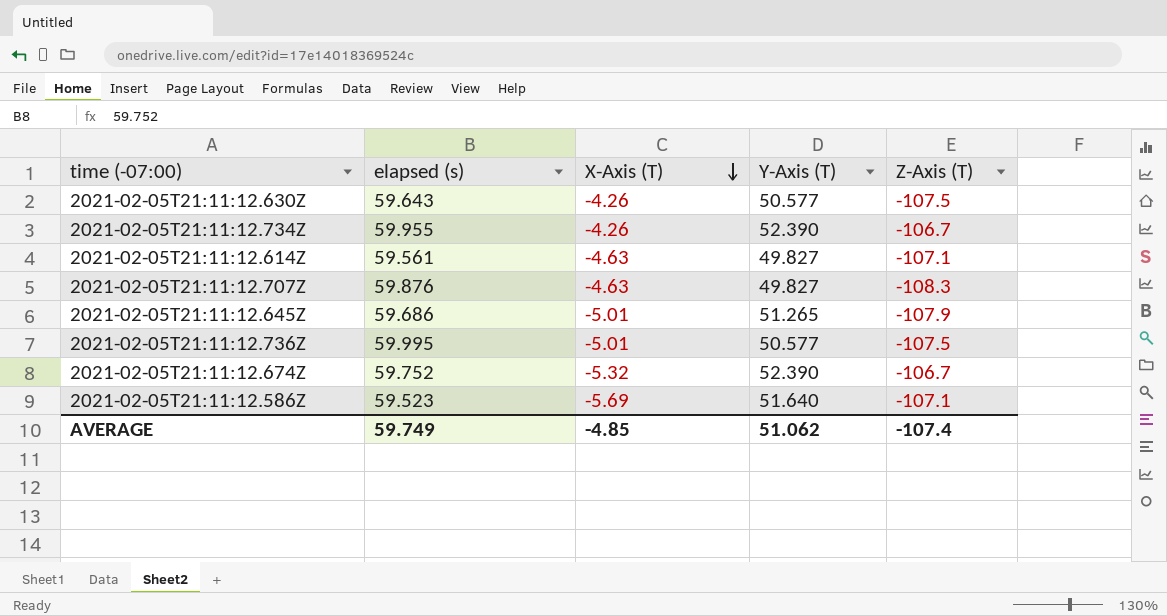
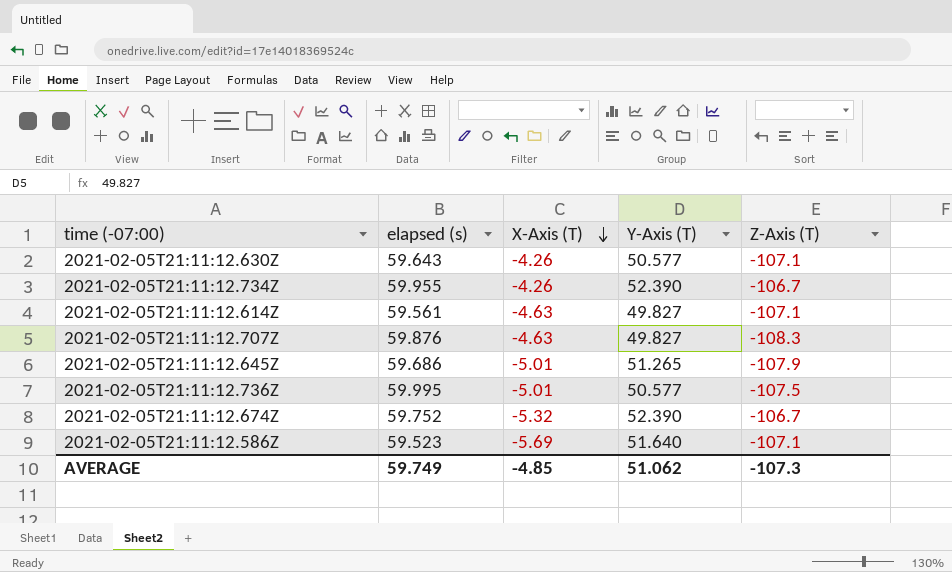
2021-02-05T21:11:12.630Z | Z-Axis (T): -107.5 -> -107.1
AVERAGE | Z-Axis (T): -107.4 -> -107.3

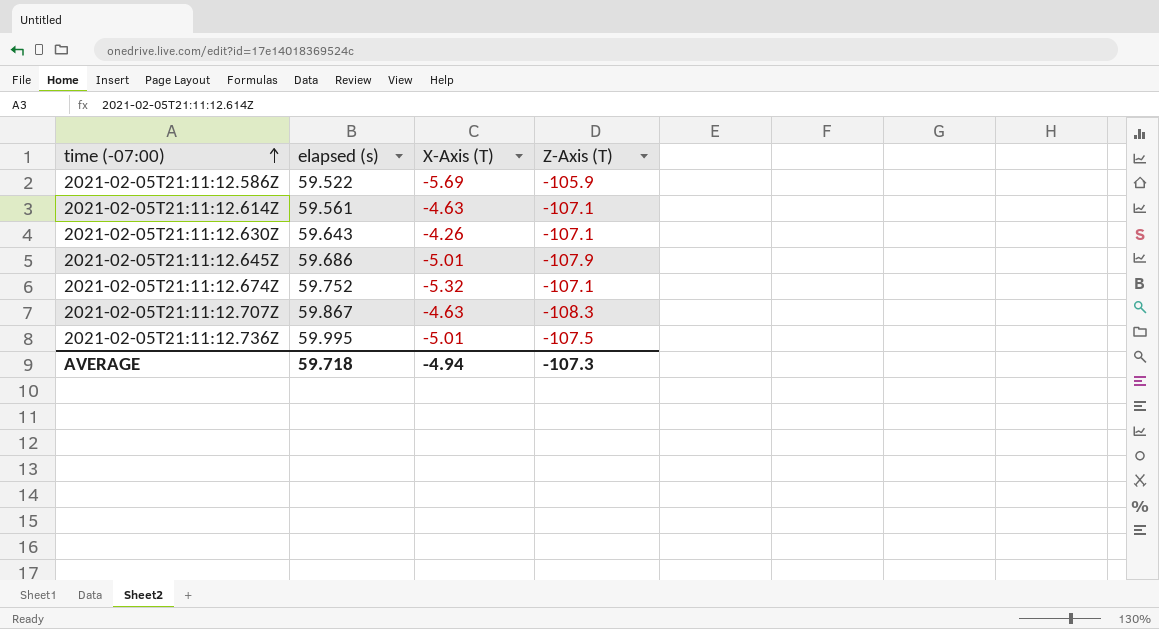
row order: X-Axis (T) descending -> time (-07:00) ascending
column Y-Axis (T) | position: 4 -> none
row 2021-02-05T21:11:12.734Z: 59.955 | -4.26 | 52.390 | -106.7 -> none
2021-02-05T21:11:12.586Z | elapsed (s): 59.523 -> 59.522
2021-02-05T21:11:12.586Z | Z-Axis (T): -107.1 -> -105.9
2021-02-05T21:11:12.674Z | Z-Axis (T): -106.7 -> -107.1
2021-02-05T21:11:12.707Z | elapsed (s): 59.876 -> 59.867
AVERAGE | elapsed (s): 59.749 -> 59.718
AVERAGE | X-Axis (T): -4.85 -> -4.94

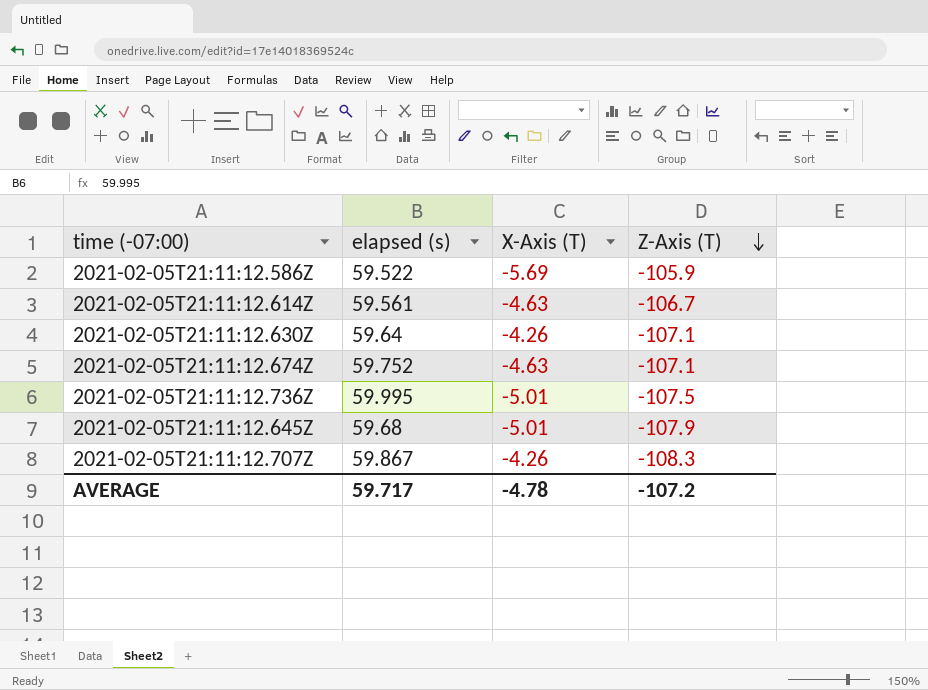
row order: time (-07:00) ascending -> Z-Axis (T) descending
2021-02-05T21:11:12.614Z | Z-Axis (T): -107.1 -> -106.7
2021-02-05T21:11:12.630Z | elapsed (s): 59.643 -> 59.64
2021-02-05T21:11:12.674Z | X-Axis (T): -5.32 -> -4.63
2021-02-05T21:11:12.645Z | elapsed (s): 59.686 -> 59.68
2021-02-05T21:11:12.707Z | X-Axis (T): -4.63 -> -4.26
AVERAGE | elapsed (s): 59.718 -> 59.717
AVERAGE | X-Axis (T): -4.94 -> -4.78
AVERAGE | Z-Axis (T): -107.3 -> -107.2

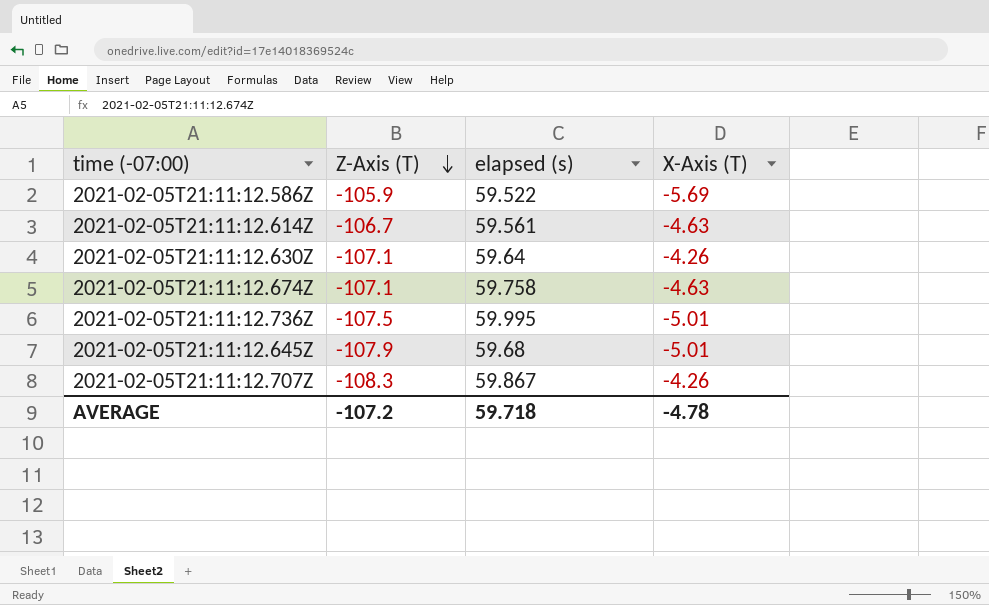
column Z-Axis (T) | position: 4 -> 2
2021-02-05T21:11:12.674Z | elapsed (s): 59.752 -> 59.758
AVERAGE | elapsed (s): 59.717 -> 59.718

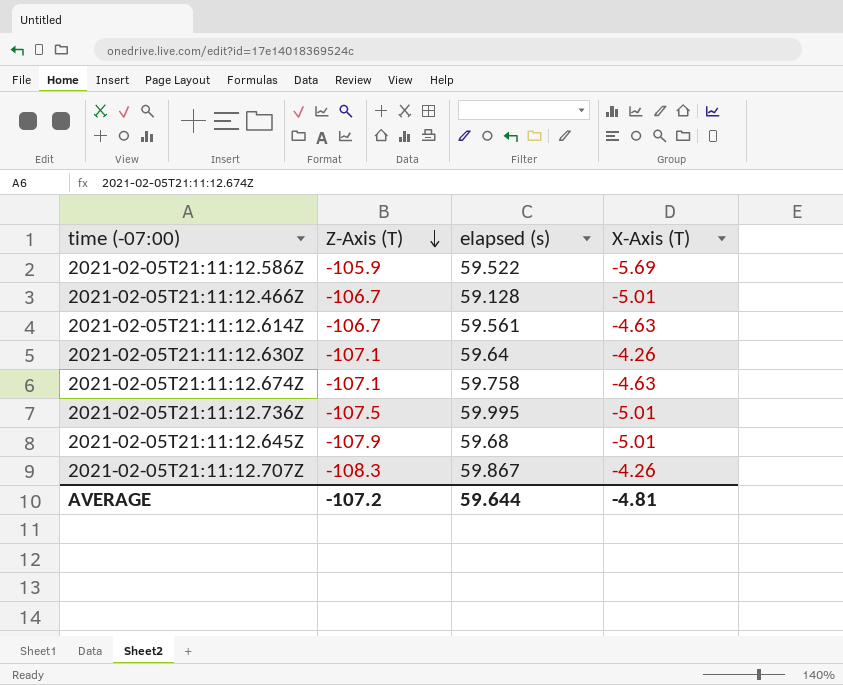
row 2021-02-05T21:11:12.466Z: none -> -106.7 | 59.128 | -5.01
AVERAGE | elapsed (s): 59.718 -> 59.644
AVERAGE | X-Axis (T): -4.78 -> -4.81

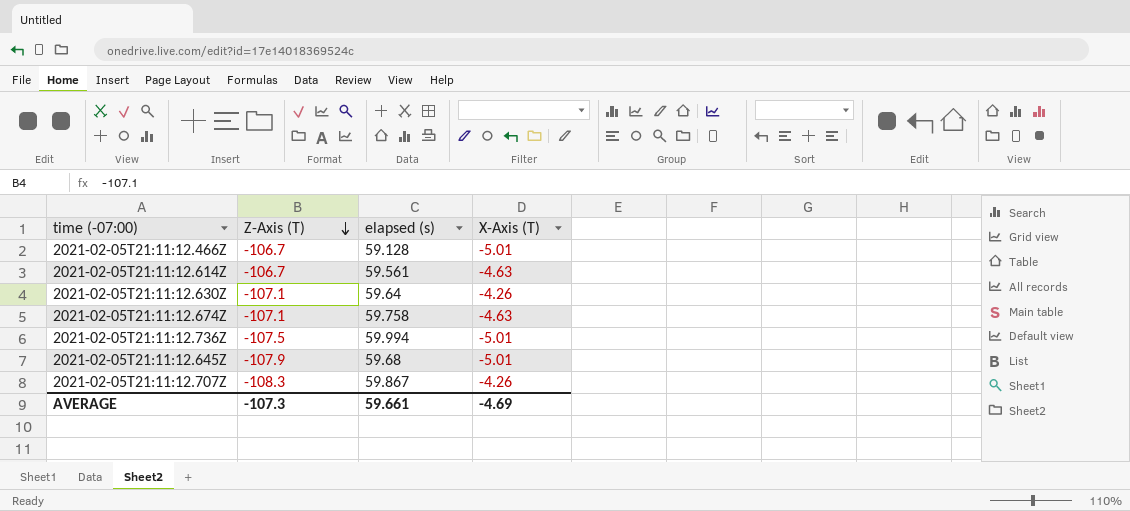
row 2021-02-05T21:11:12.586Z: -105.9 | 59.522 | -5.69 -> none
2021-02-05T21:11:12.736Z | elapsed (s): 59.995 -> 59.994
AVERAGE | Z-Axis (T): -107.2 -> -107.3
AVERAGE | elapsed (s): 59.644 -> 59.661
AVERAGE | X-Axis (T): -4.81 -> -4.69

